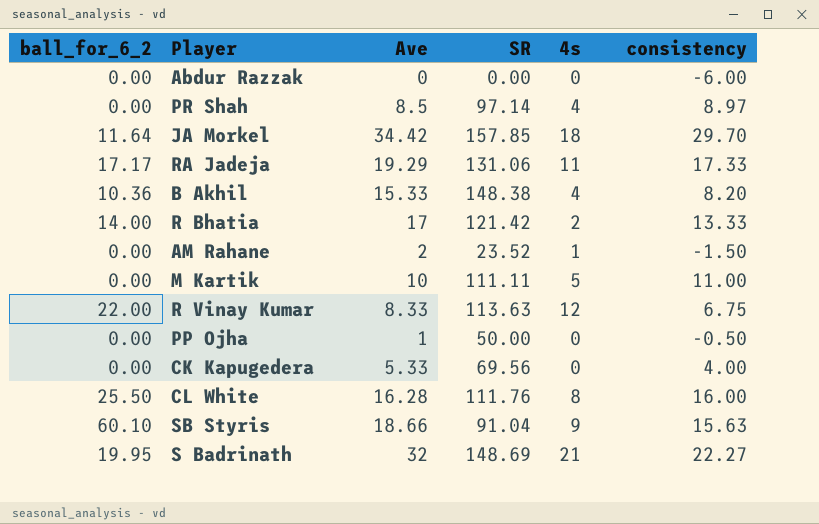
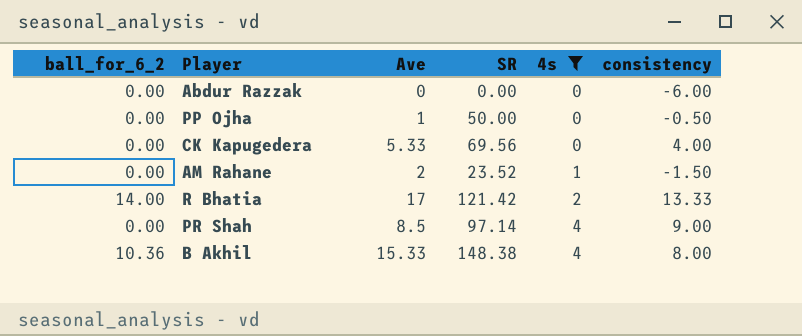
filter: none -> 4s <= 4
row order: none -> 4s ascending
PR Shah | consistency: 8.97 -> 9.00
B Akhil | consistency: 8.20 -> 8.00

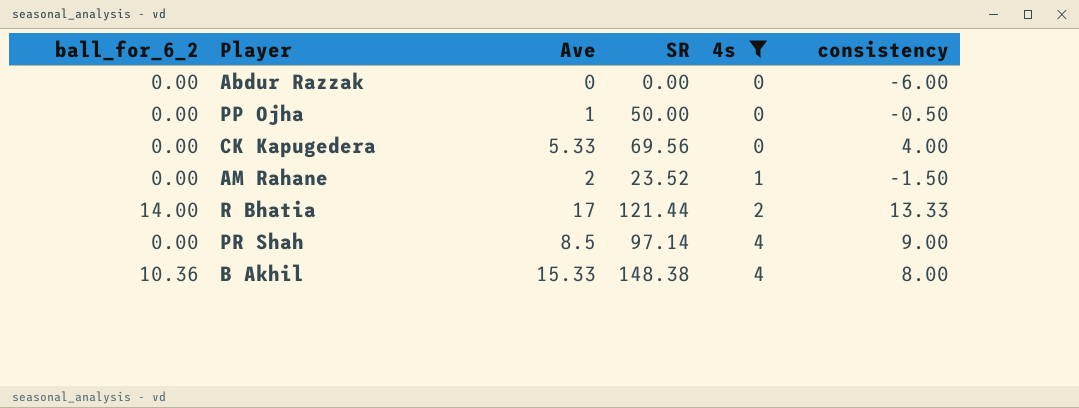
R Bhatia | SR: 121.42 -> 121.44

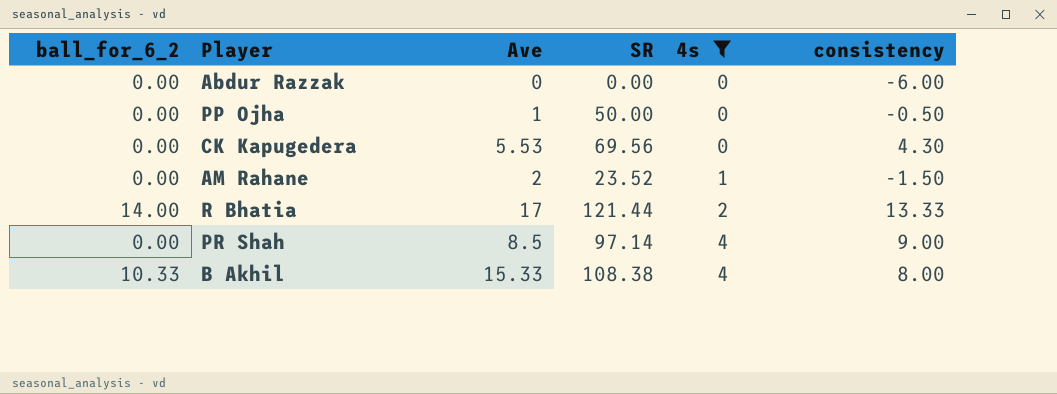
CK Kapugedera | Ave: 5.33 -> 5.53
CK Kapugedera | consistency: 4.00 -> 4.30
B Akhil | ball_for_6_2: 10.36 -> 10.33
B Akhil | SR: 148.38 -> 108.38

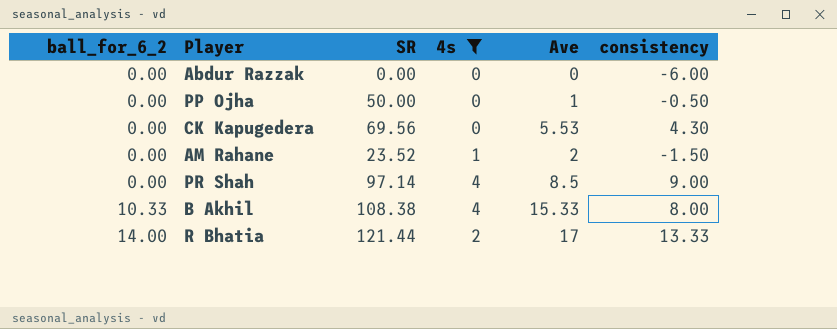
row order: 4s ascending -> ball_for_6_2 ascending
column Ave | position: 3 -> 5

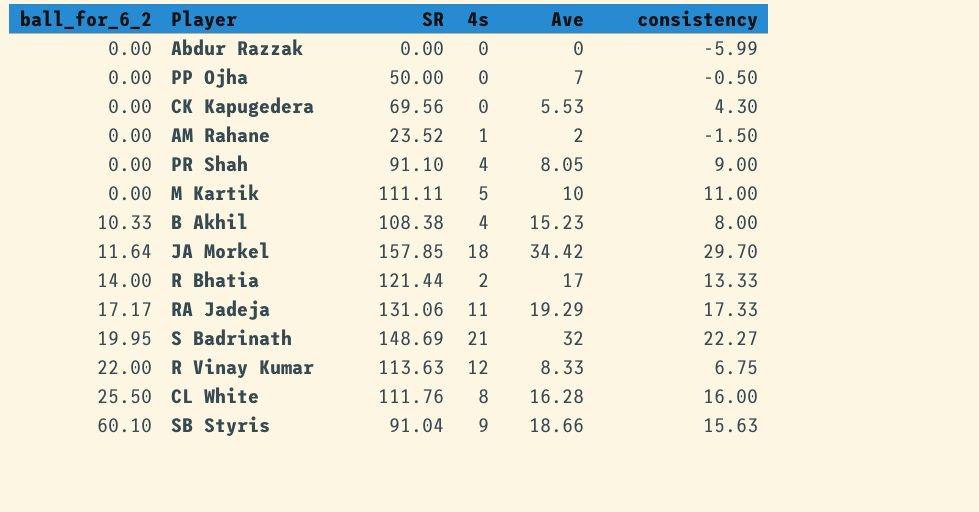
filter: 4s <= 4 -> none
Abdur Razzak | consistency: -6.00 -> -5.99
PP Ojha | Ave: 1 -> 7
PR Shah | SR: 97.14 -> 91.10
PR Shah | Ave: 8.5 -> 8.05
B Akhil | Ave: 15.33 -> 15.23

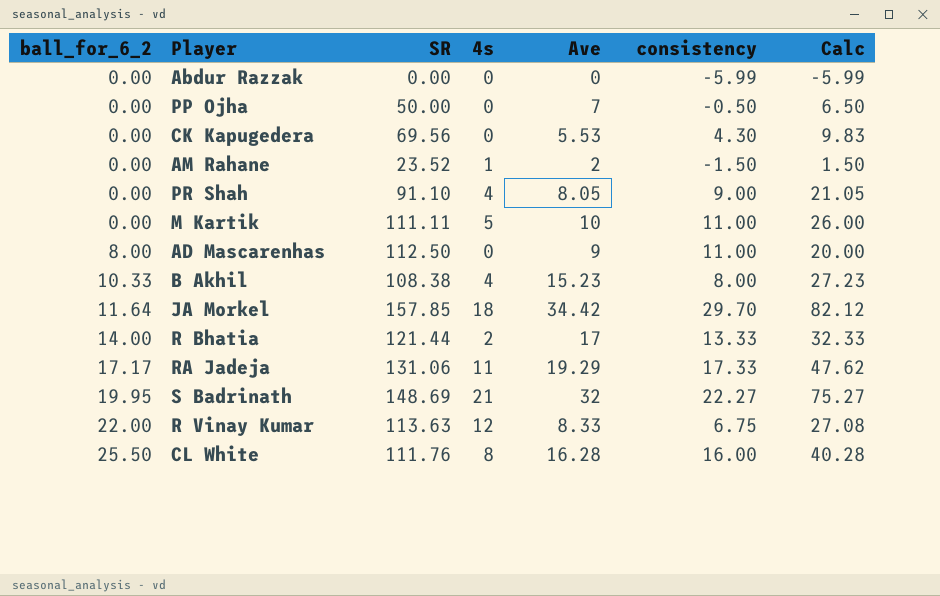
column Calc | formula: none -> [4s] + [Ave] + [consistency]
row SB Styris: 60.10 | 91.04 | 9 | 18.66 | 15.63 -> none
row AD Mascarenhas: none -> 8.00 | 112.50 | 0 | 9 | 11.00 | 20.00

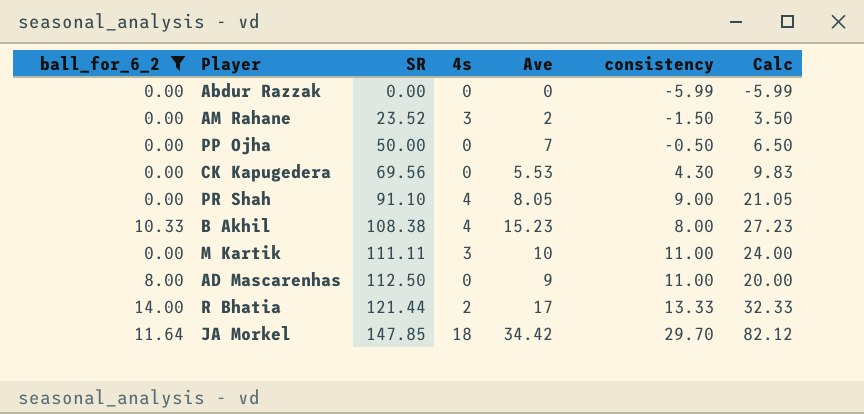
filter: none -> ball_for_6_2 <= 14.00
row order: ball_for_6_2 ascending -> SR ascending
AM Rahane | 4s: 1 -> 3
AM Rahane | Calc: 1.50 -> 3.50
M Kartik | 4s: 5 -> 3
M Kartik | Calc: 26.00 -> 24.00
JA Morkel | SR: 157.85 -> 147.85

